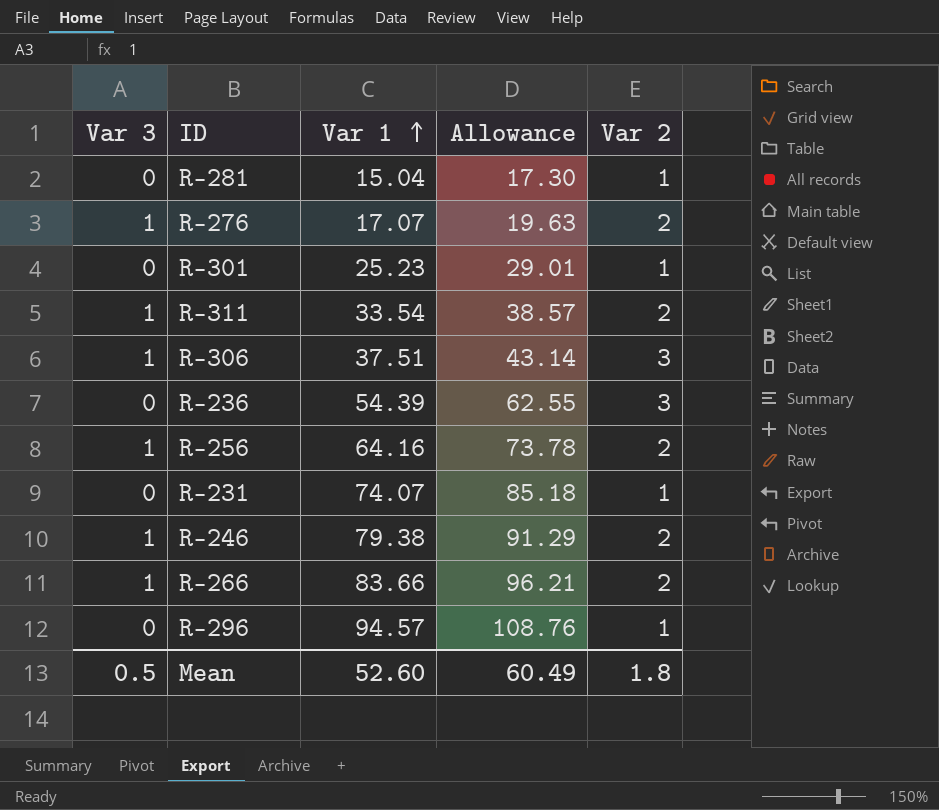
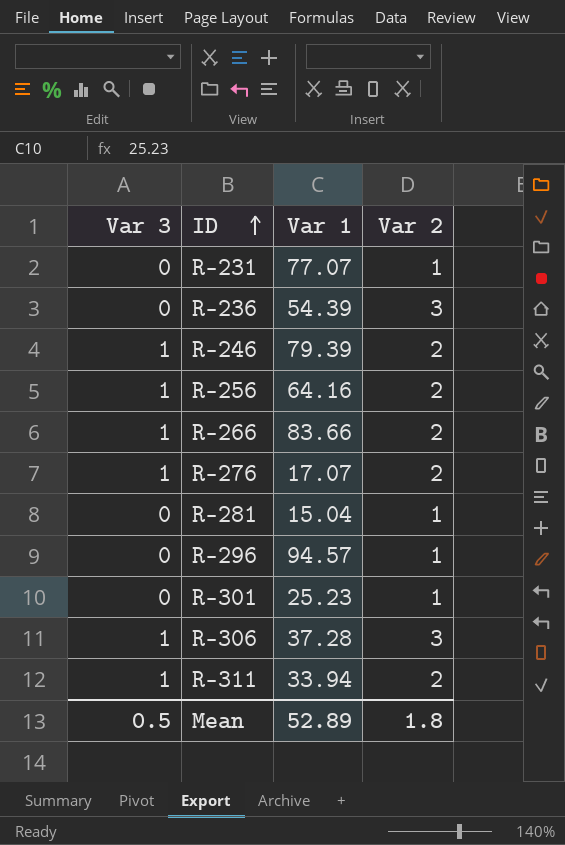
row order: Var 1 ascending -> ID ascending
column Allowance | formula: [Var 1] * 1.15 -> none
R-231 | Var 1: 74.07 -> 77.07
R-246 | Var 1: 79.38 -> 79.39
R-306 | Var 1: 37.51 -> 37.28
R-311 | Var 1: 33.54 -> 33.94
Mean | Var 1: 52.60 -> 52.89

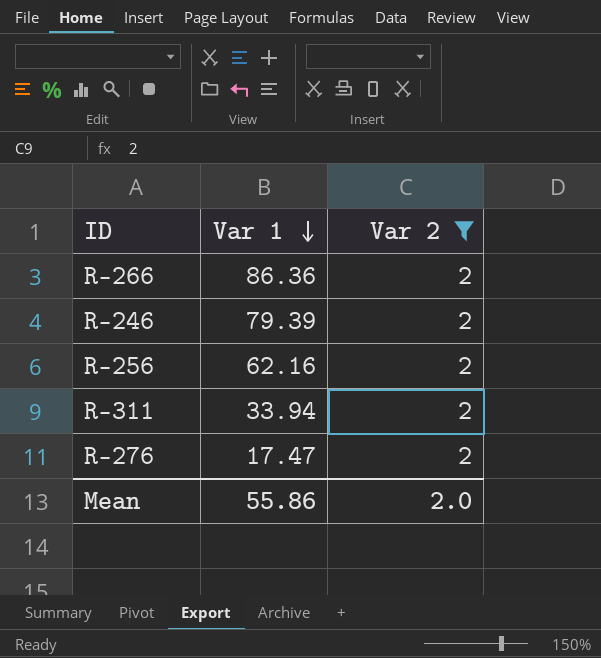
filter: none -> Var 2 = 2
row order: ID ascending -> Var 1 descending
column Var 3 | position: 1 -> none
R-266 | Var 1: 83.66 -> 86.36
R-256 | Var 1: 64.16 -> 62.16
R-276 | Var 1: 17.07 -> 17.47
Mean | Var 1: 52.89 -> 55.86
Mean | Var 2: 1.8 -> 2.0

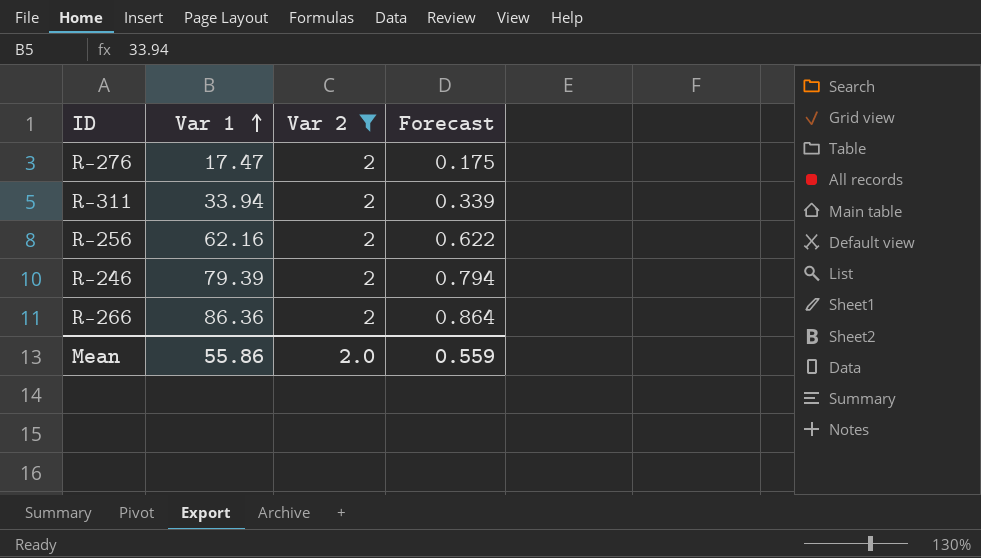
row order: Var 1 descending -> Var 1 ascending
column Forecast | formula: none -> [Var 1] * 0.01

